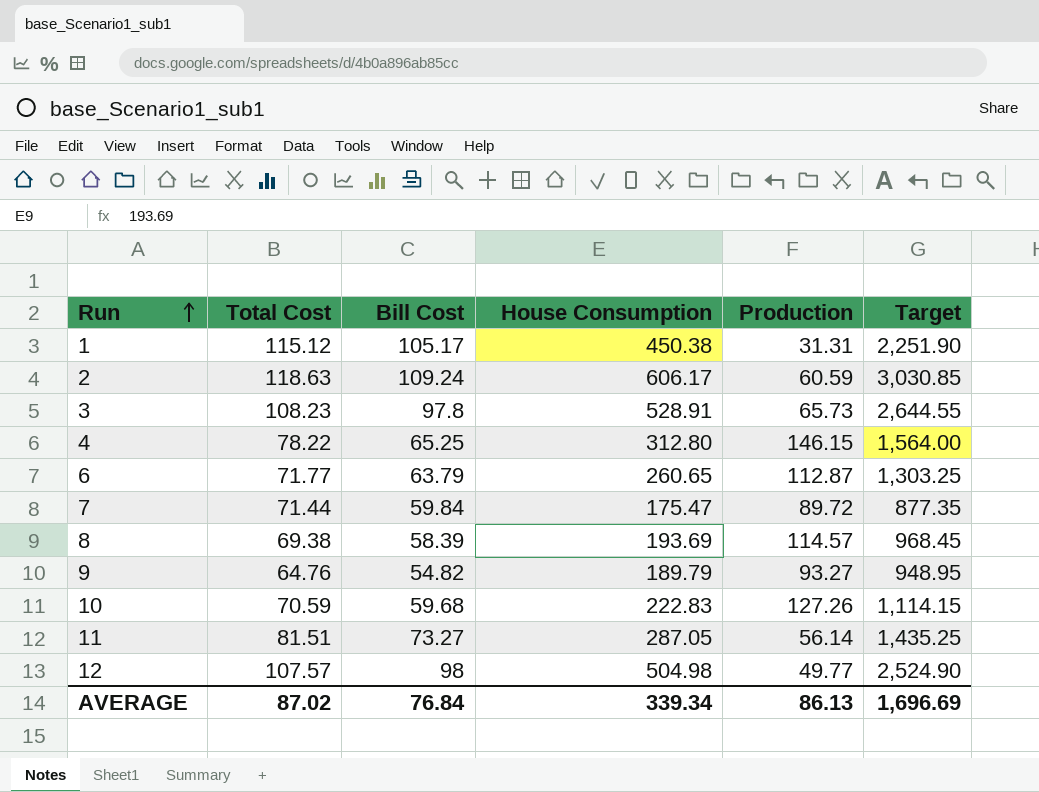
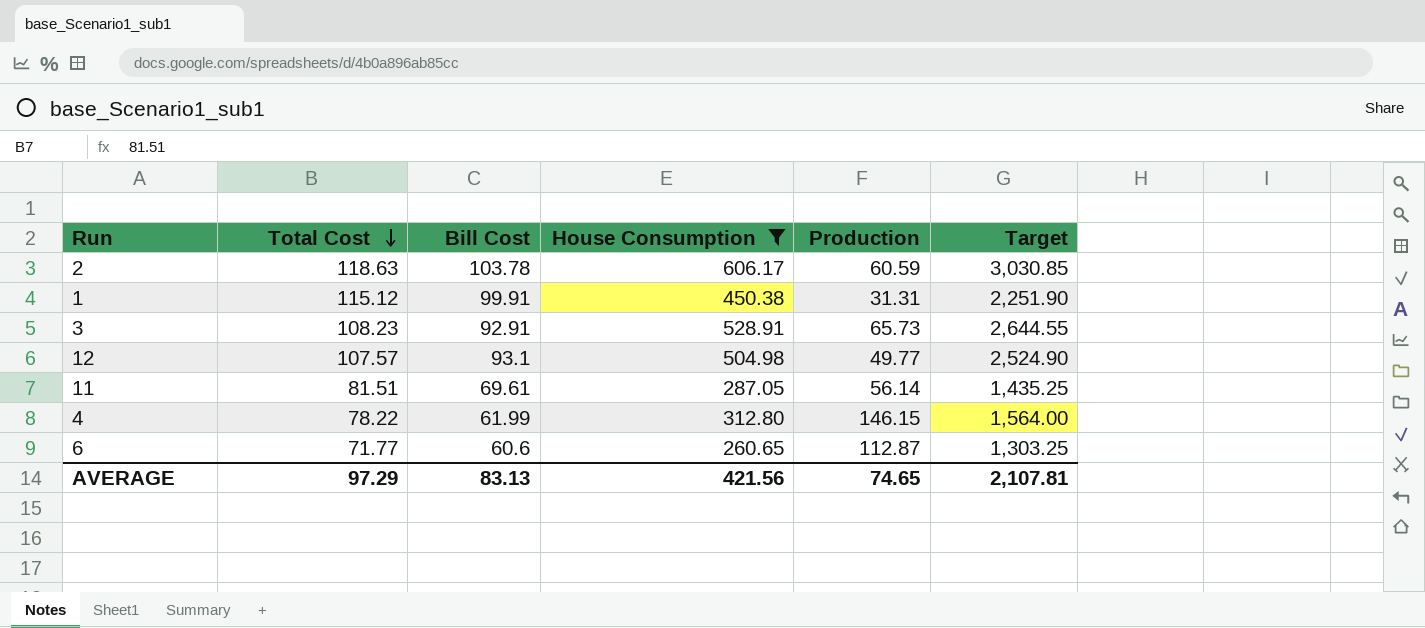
filter: none -> House Consumption >= 260.65
row order: Run ascending -> Total Cost descending
2 | Bill Cost: 109.24 -> 103.78
1 | Bill Cost: 105.17 -> 99.91
3 | Bill Cost: 97.8 -> 92.91
12 | Bill Cost: 98 -> 93.1
11 | Bill Cost: 73.27 -> 69.61
4 | Bill Cost: 65.25 -> 61.99
6 | Bill Cost: 63.79 -> 60.6
AVERAGE | Total Cost: 87.02 -> 97.29
AVERAGE | Bill Cost: 76.84 -> 83.13
AVERAGE | House Consumption: 339.34 -> 421.56
AVERAGE | Production: 86.13 -> 74.65
AVERAGE | Target: 1,696.69 -> 2,107.81

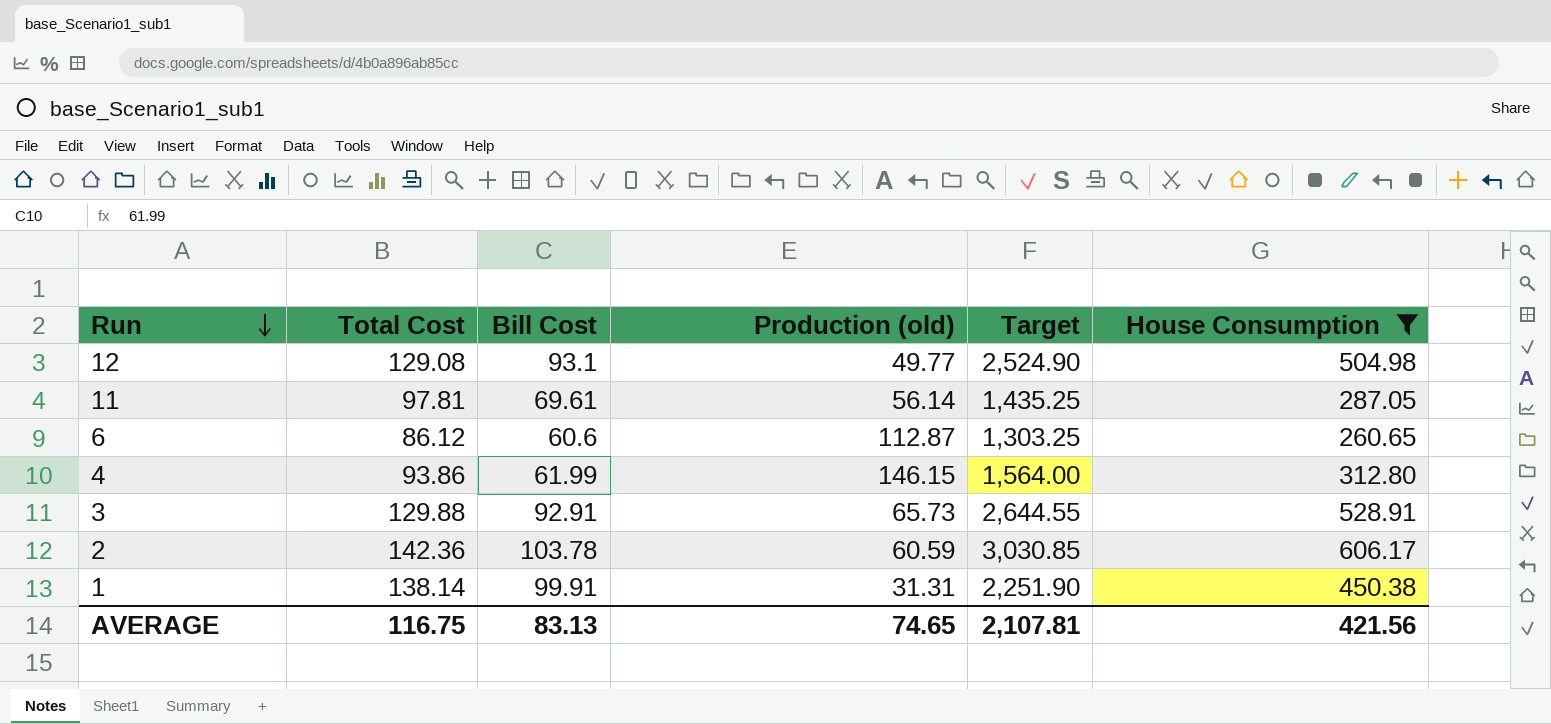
row order: Total Cost descending -> Run descending
column name: Production -> Production (old)
column House Consumption | position: 4 -> 6
12 | Total Cost: 107.57 -> 129.08
11 | Total Cost: 81.51 -> 97.81
6 | Total Cost: 71.77 -> 86.12
4 | Total Cost: 78.22 -> 93.86
3 | Total Cost: 108.23 -> 129.88
2 | Total Cost: 118.63 -> 142.36
1 | Total Cost: 115.12 -> 138.14
AVERAGE | Total Cost: 97.29 -> 116.75

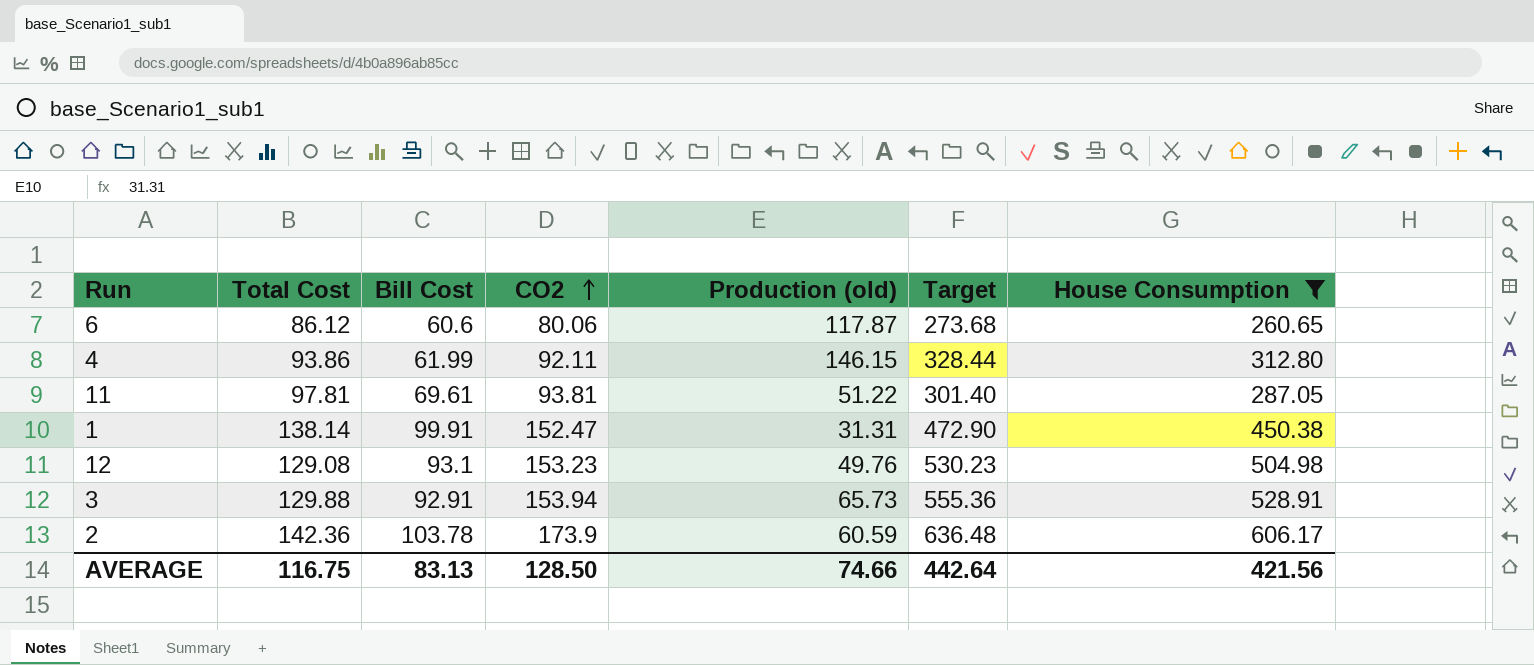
row order: Run descending -> CO2 ascending
column CO2 | position: none -> 4
column Target | formula: [House Consumption] * 5 -> [House Consumption] * 1.05
6 | Production (old): 112.87 -> 117.87
11 | Production (old): 56.14 -> 51.22
12 | Production (old): 49.77 -> 49.76
AVERAGE | Production (old): 74.65 -> 74.66
AVERAGE | Target: 2,107.81 -> 442.64

